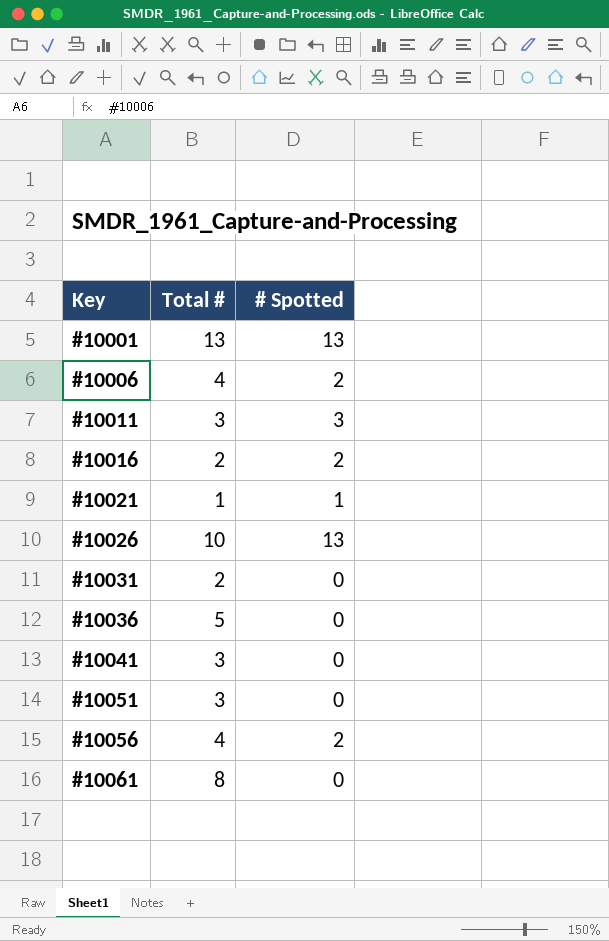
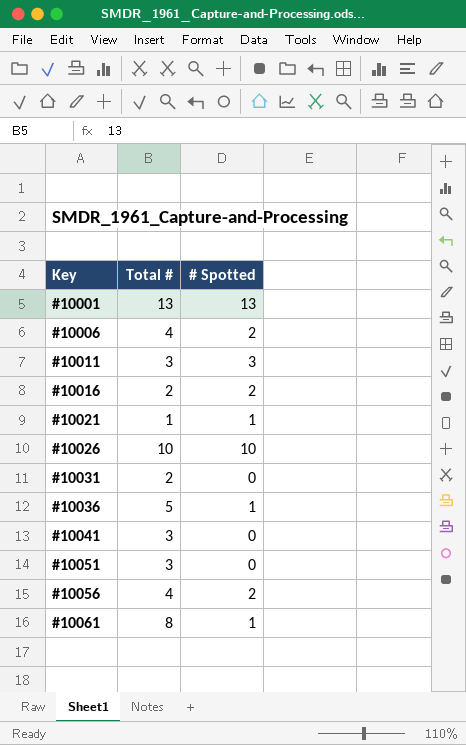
#10026 | # Spotted: 13 -> 10
#10036 | # Spotted: 0 -> 1
#10061 | # Spotted: 0 -> 1

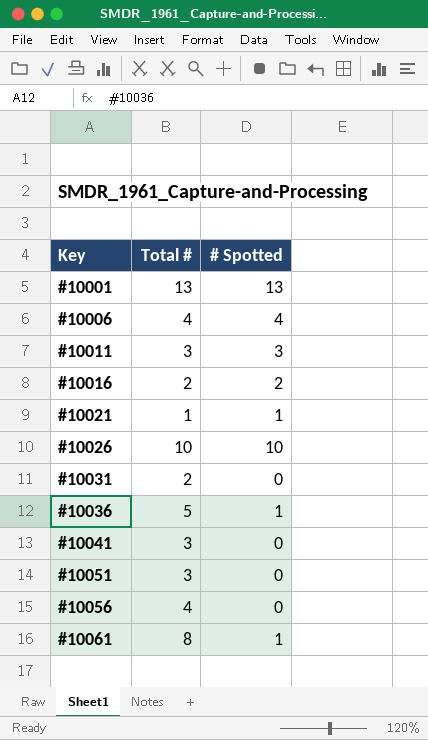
#10006 | # Spotted: 2 -> 4
#10056 | # Spotted: 2 -> 0

